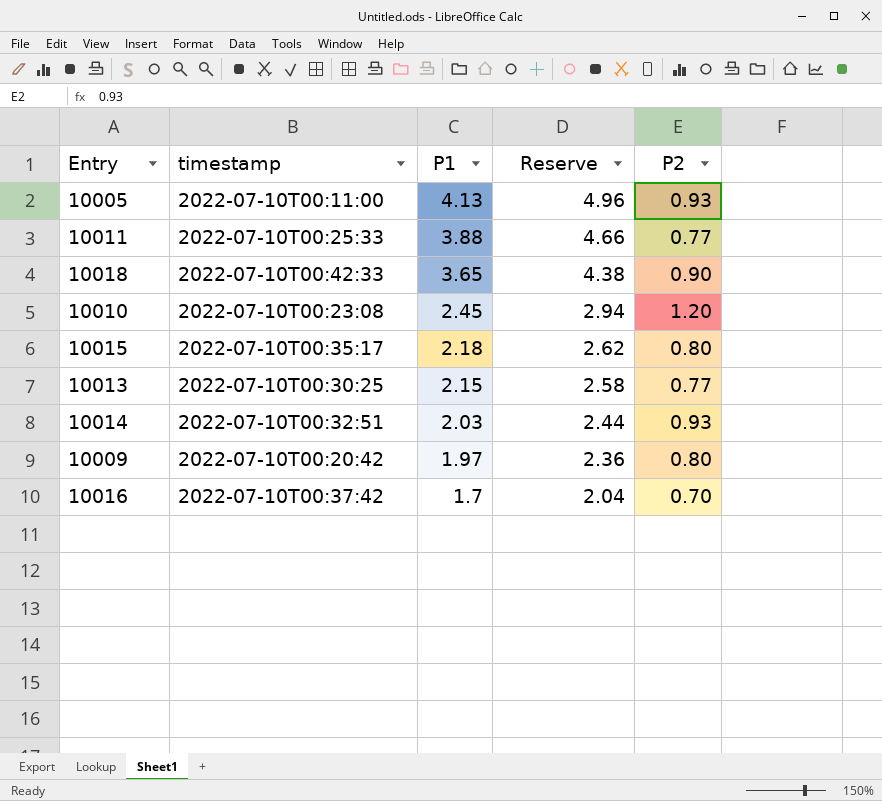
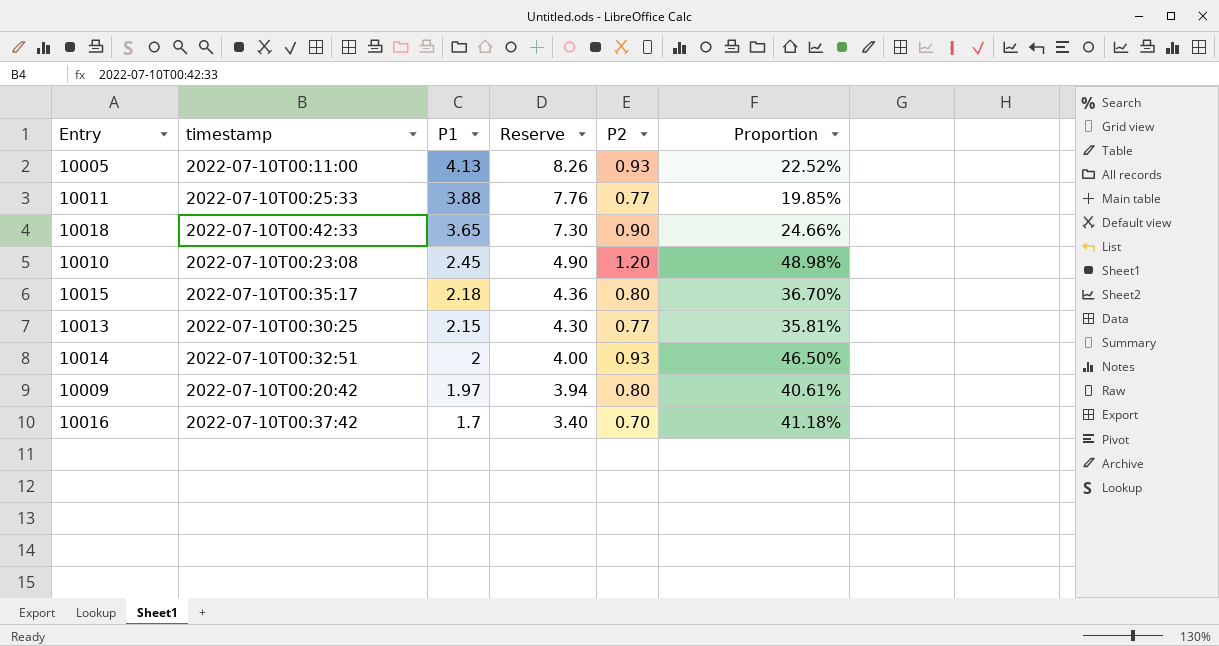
column Reserve | formula: [P1] * 1.2 -> [P1] * 2
column Proportion | formula: none -> [P2] / [P1]
10014 | P1: 2.03 -> 2

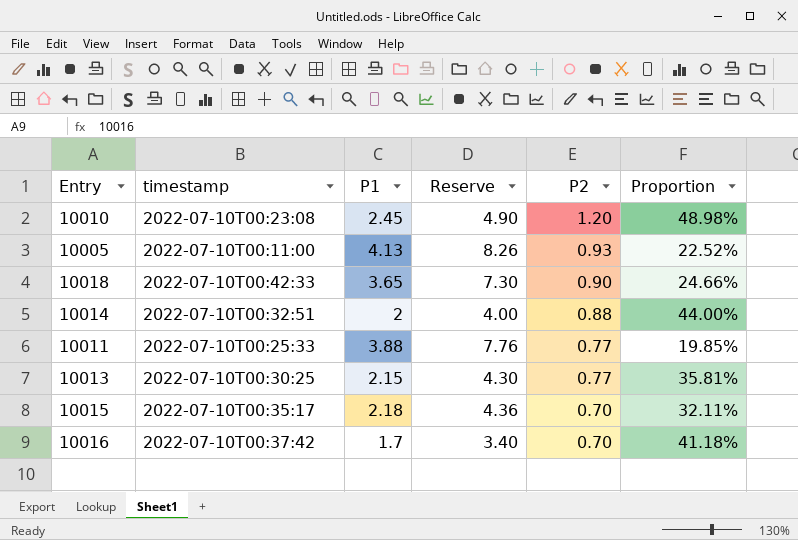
row order: P1 descending -> P2 descending
row 10009: 2022-07-10T00:20:42 | 1.97 | 3.94 | 0.80 | 40.61% -> none
10014 | P2: 0.93 -> 0.88
10014 | Proportion: 46.50% -> 44.00%
10015 | P2: 0.80 -> 0.70
10015 | Proportion: 36.70% -> 32.11%

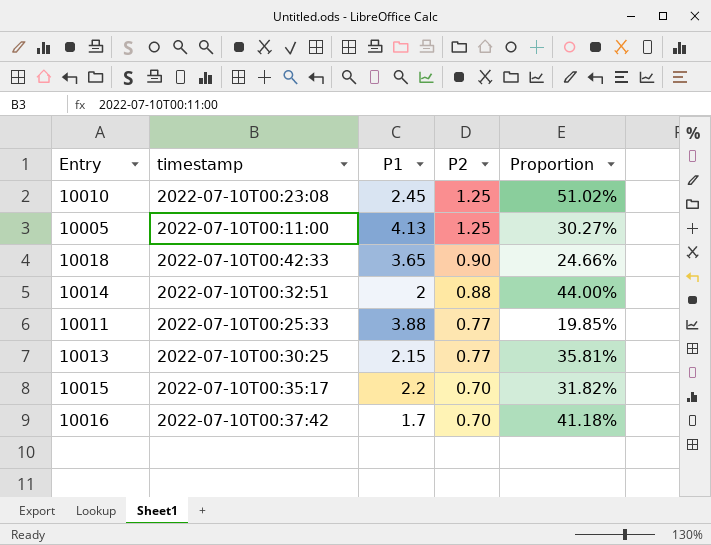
column Reserve | formula: [P1] * 2 -> none
10010 | P2: 1.20 -> 1.25
10010 | Proportion: 48.98% -> 51.02%
10005 | P2: 0.93 -> 1.25
10005 | Proportion: 22.52% -> 30.27%
10015 | P1: 2.18 -> 2.2
10015 | Proportion: 32.11% -> 31.82%

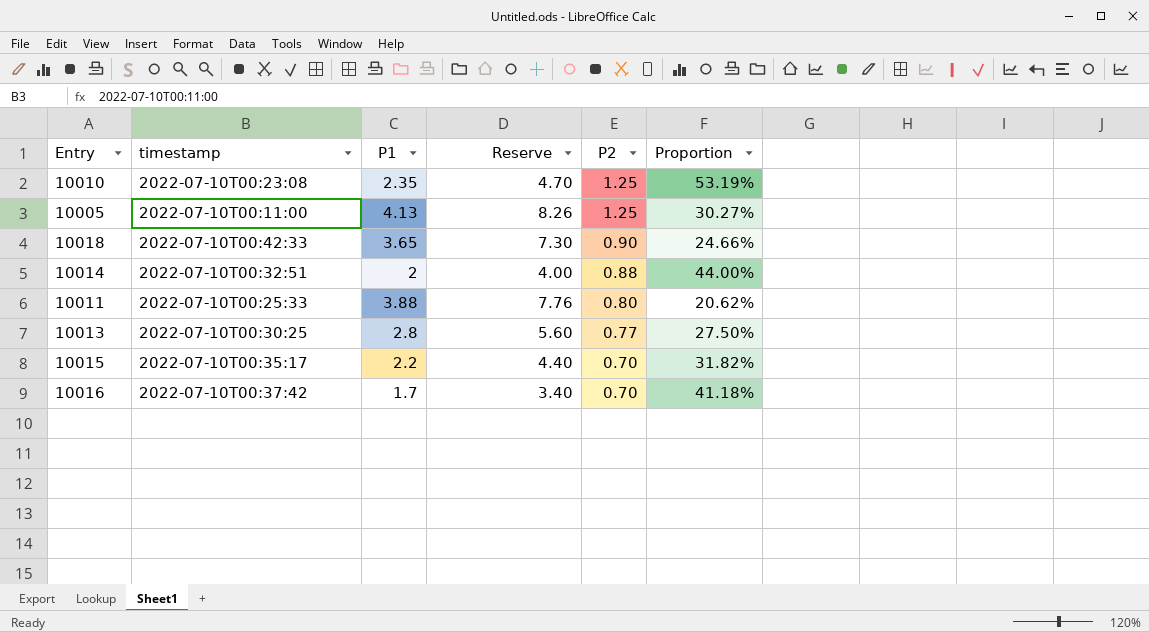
column Reserve | formula: none -> [P1] * 2
10010 | P1: 2.45 -> 2.35
10010 | Proportion: 51.02% -> 53.19%
10011 | P2: 0.77 -> 0.80
10011 | Proportion: 19.85% -> 20.62%
10013 | P1: 2.15 -> 2.8
10013 | Proportion: 35.81% -> 27.50%

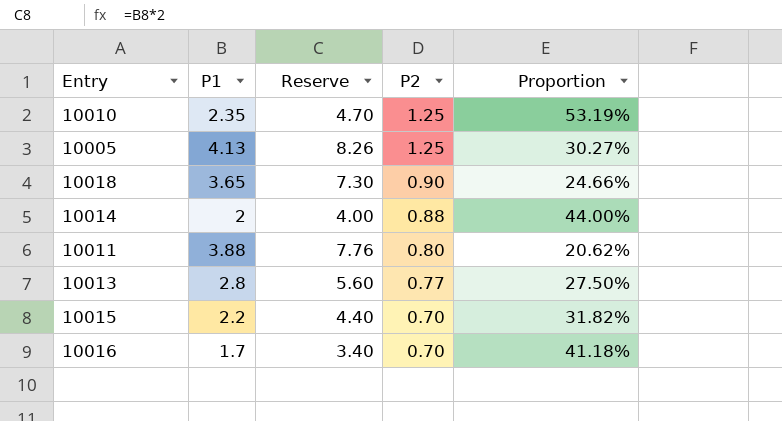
column timestamp | position: 2 -> none

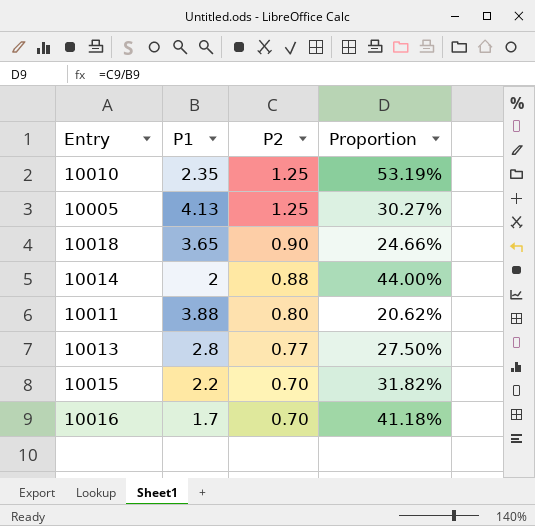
column Reserve | formula: [P1] * 2 -> none

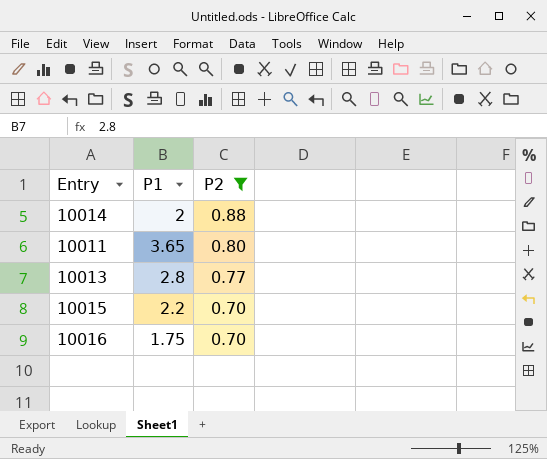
filter: none -> P2 <= 0.88
column Proportion | formula: [P2] / [P1] -> none
10011 | P1: 3.88 -> 3.65
10016 | P1: 1.7 -> 1.75

